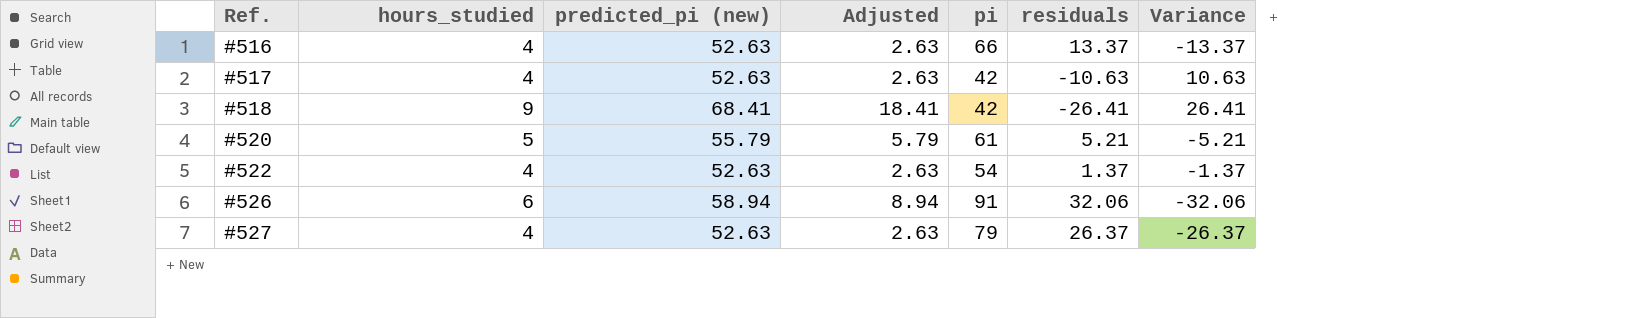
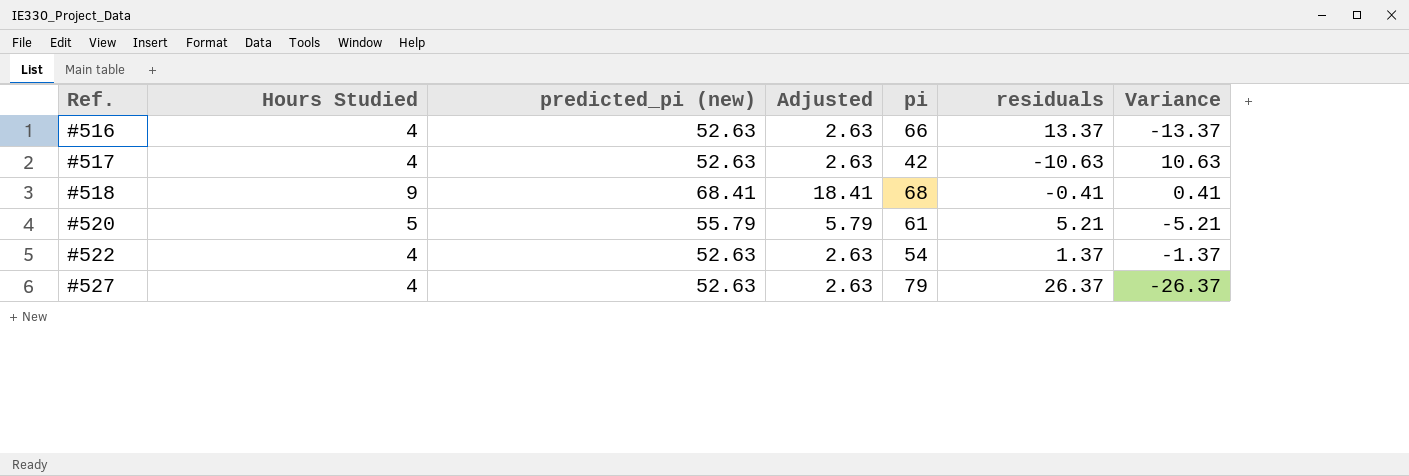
column name: hours_studied -> Hours Studied
row #526: 6 | 58.94 | 8.94 | 91 | 32.06 | -32.06 -> none
#518 | pi: 42 -> 68
#518 | residuals: -26.41 -> -0.41
#518 | Variance: 26.41 -> 0.41

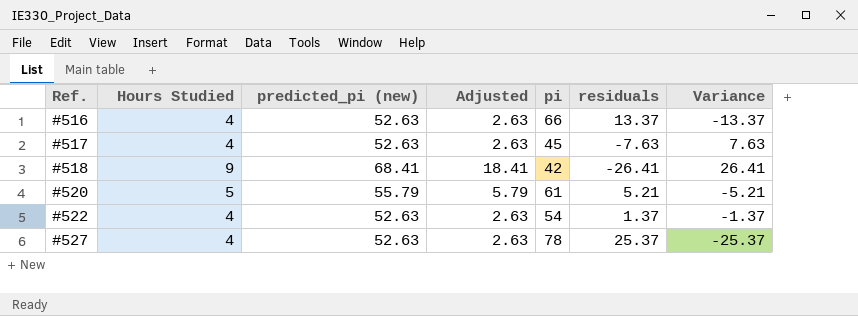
#517 | pi: 42 -> 45
#517 | residuals: -10.63 -> -7.63
#517 | Variance: 10.63 -> 7.63
#518 | pi: 68 -> 42
#518 | residuals: -0.41 -> -26.41
#518 | Variance: 0.41 -> 26.41
#527 | pi: 79 -> 78
#527 | residuals: 26.37 -> 25.37
#527 | Variance: -26.37 -> -25.37

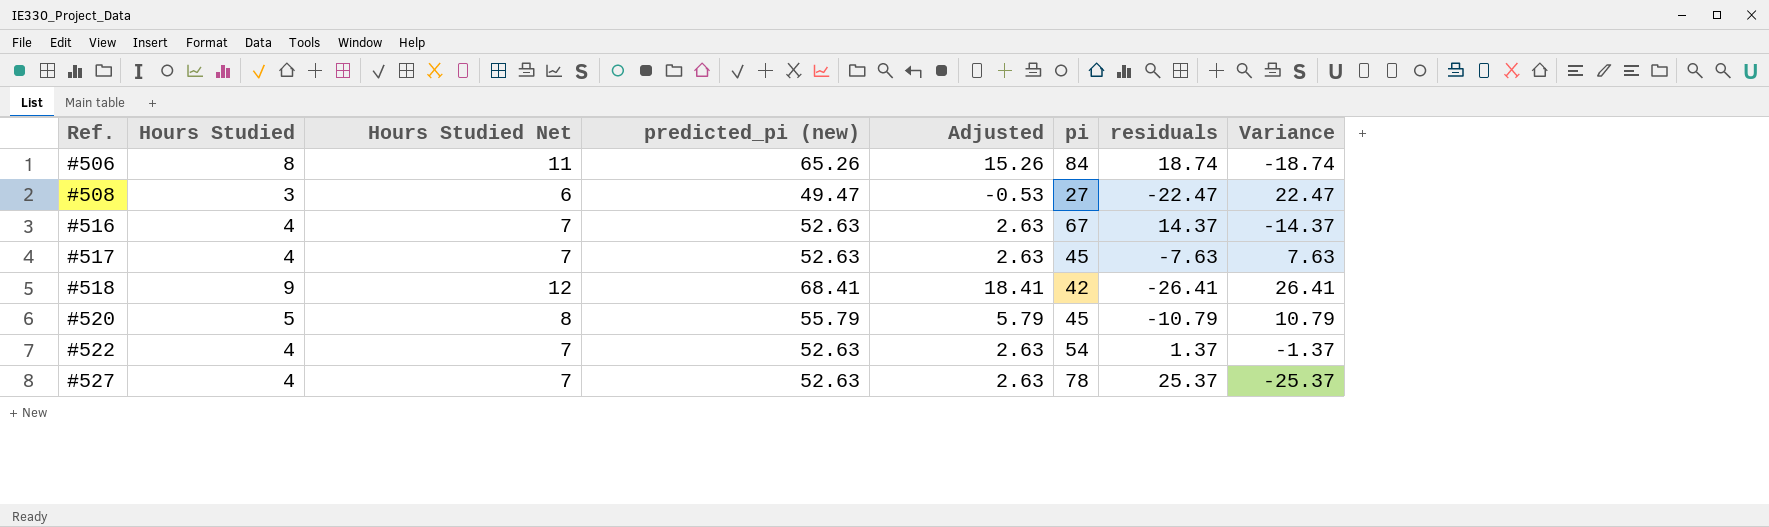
column Hours Studied Net | formula: none -> [Hours Studied] + 3
row #506: none -> 8 | 11 | 65.26 | 15.26 | 84 | 18.74 | -18.74
row #508: none -> 3 | 6 | 49.47 | -0.53 | 27 | -22.47 | 22.47
#516 | pi: 66 -> 67
#516 | residuals: 13.37 -> 14.37
#516 | Variance: -13.37 -> -14.37
#520 | pi: 61 -> 45
#520 | residuals: 5.21 -> -10.79
#520 | Variance: -5.21 -> 10.79

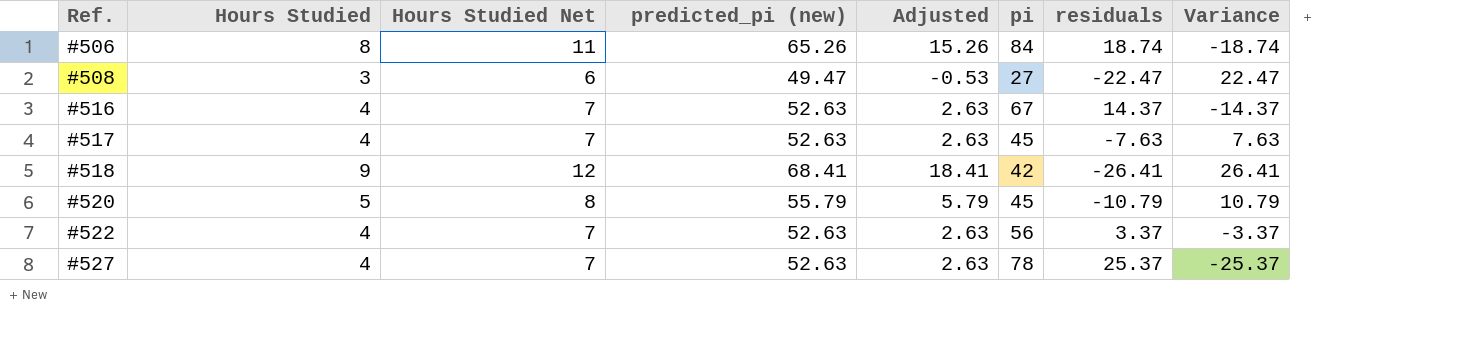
#522 | pi: 54 -> 56
#522 | residuals: 1.37 -> 3.37
#522 | Variance: -1.37 -> -3.37

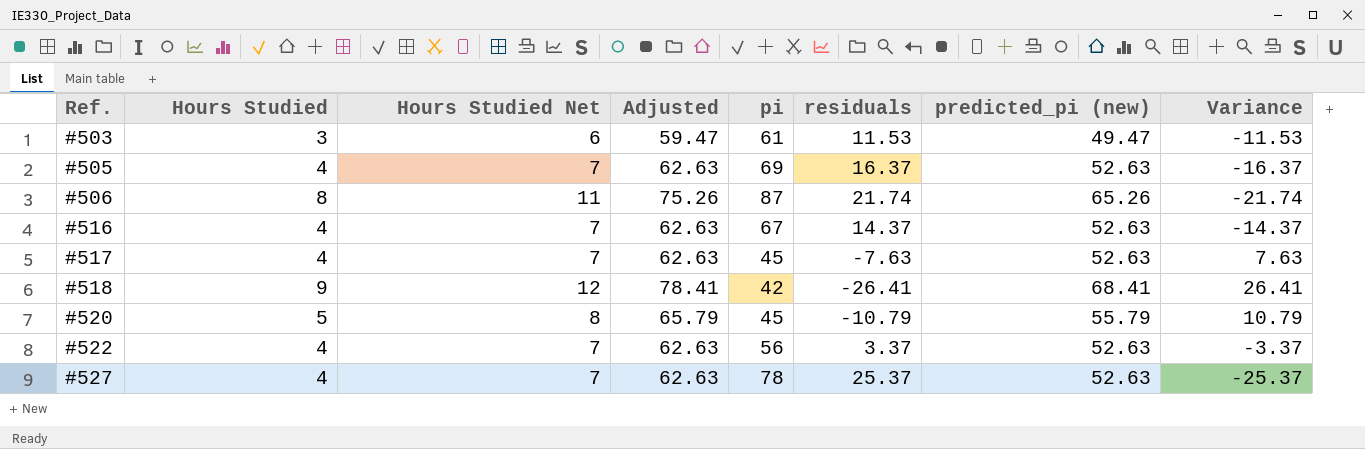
column Adjusted | formula: [predicted_pi (new)] - 50 -> [predicted_pi (new)] + 10
column predicted_pi (new) | position: 4 -> 7
row #508: 3 | 6 | 49.47 | -0.53 | 27 | -22.47 | 22.47 -> none
row #503: none -> 3 | 6 | 59.47 | 61 | 11.53 | 49.47 | -11.53
row #505: none -> 4 | 7 | 62.63 | 69 | 16.37 | 52.63 | -16.37
#506 | pi: 84 -> 87
#506 | residuals: 18.74 -> 21.74
#506 | Variance: -18.74 -> -21.74

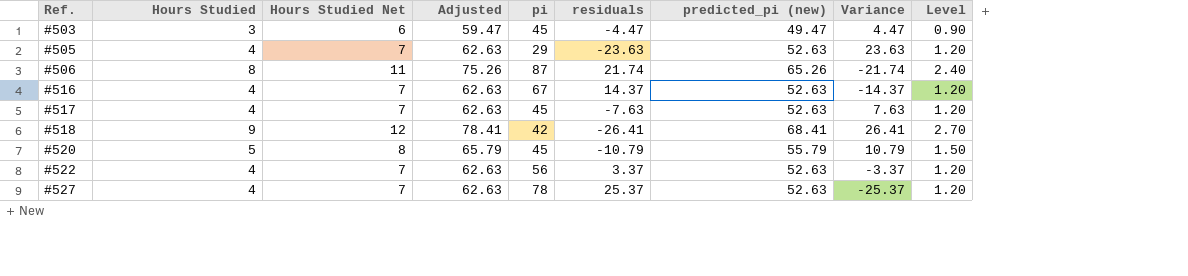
column Level | formula: none -> [Hours Studied] * 0.3
#503 | pi: 61 -> 45
#503 | residuals: 11.53 -> -4.47
#503 | Variance: -11.53 -> 4.47
#505 | pi: 69 -> 29
#505 | residuals: 16.37 -> -23.63
#505 | Variance: -16.37 -> 23.63

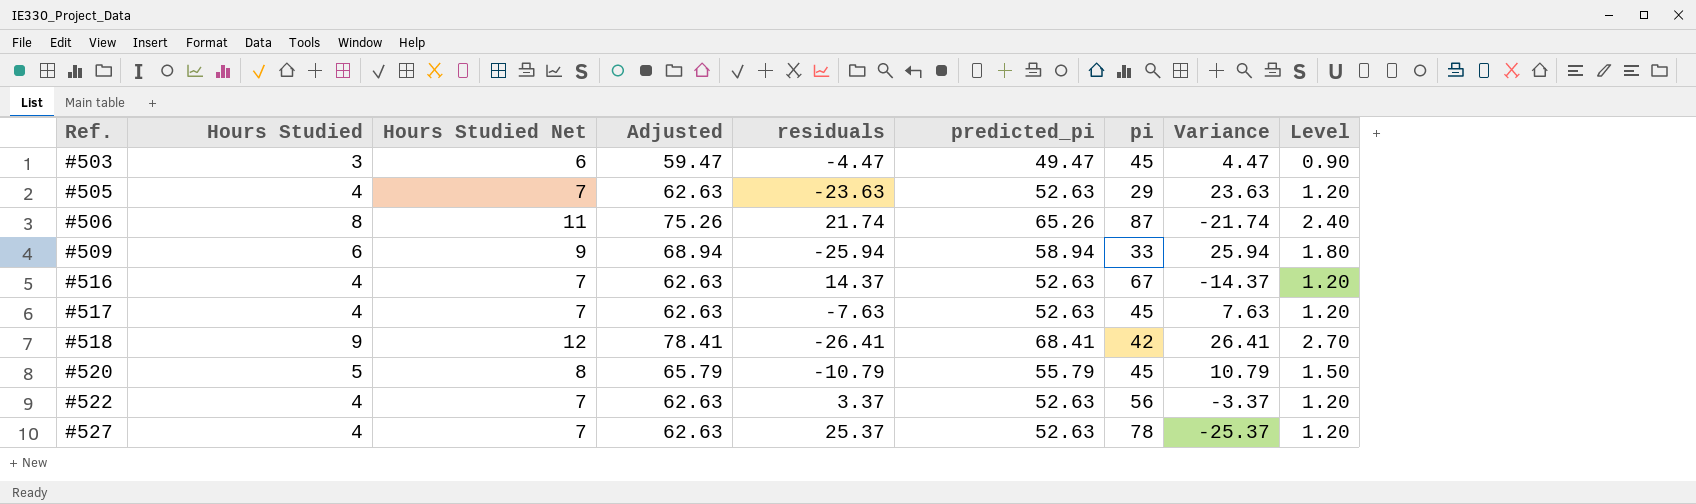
column name: predicted_pi (new) -> predicted_pi
column pi | position: 5 -> 7
row #509: none -> 6 | 9 | 68.94 | -25.94 | 58.94 | 33 | 25.94 | 1.80

